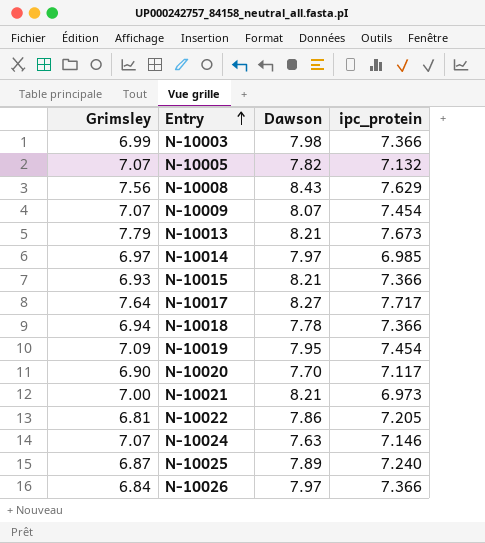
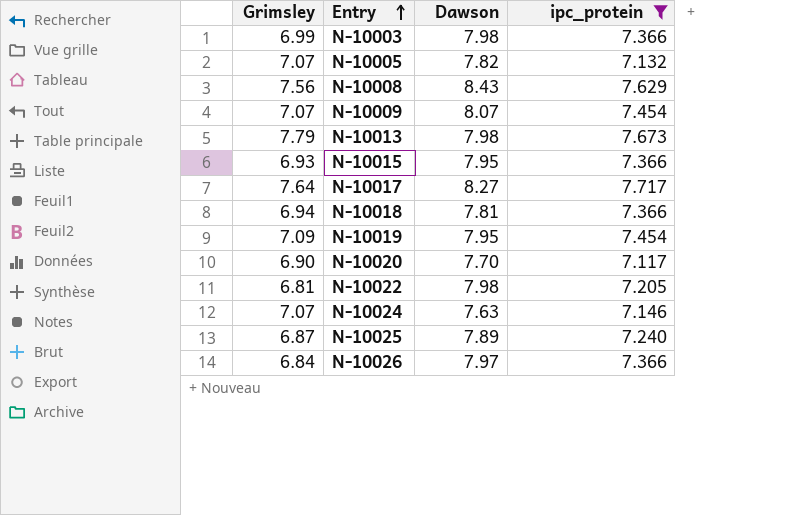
filter: none -> ipc_protein >= 7.117
N-10013 | Dawson: 8.21 -> 7.98
N-10015 | Dawson: 8.21 -> 7.95
N-10018 | Dawson: 7.78 -> 7.81
N-10022 | Dawson: 7.86 -> 7.98

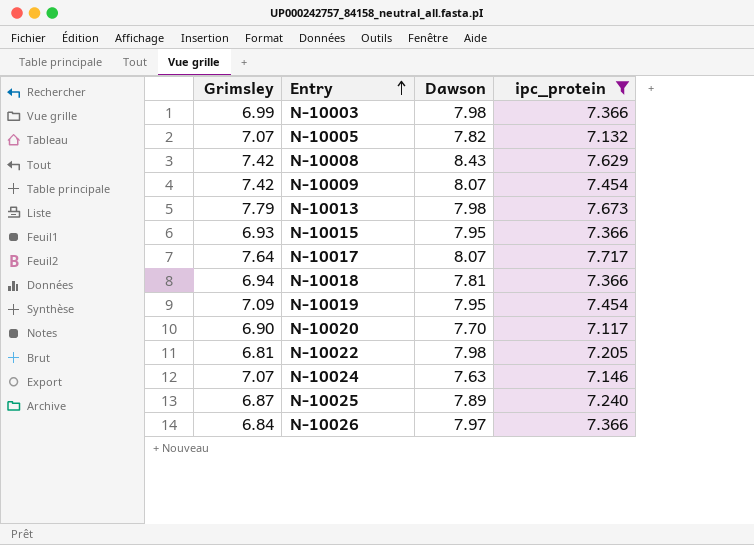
N-10008 | Grimsley: 7.56 -> 7.42
N-10009 | Grimsley: 7.07 -> 7.42
N-10017 | Dawson: 8.27 -> 8.07

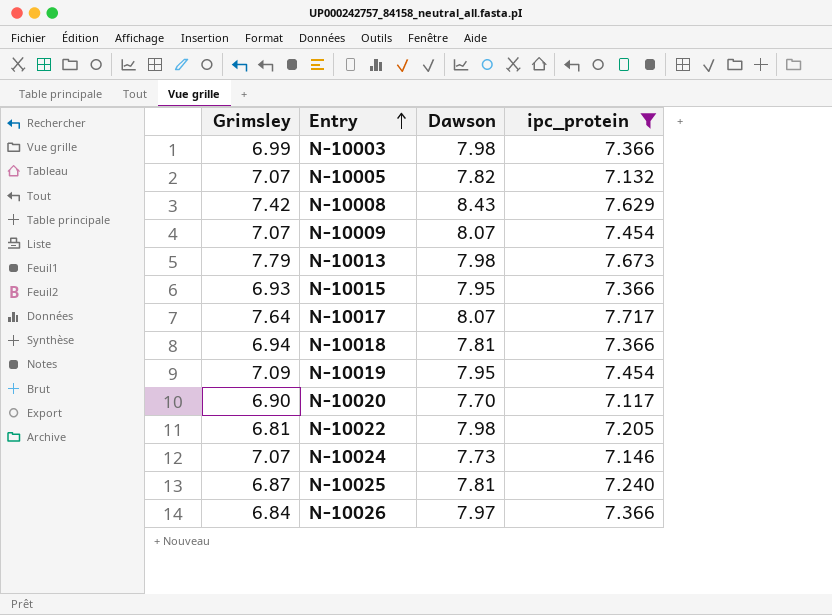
N-10009 | Grimsley: 7.42 -> 7.07
N-10024 | Dawson: 7.63 -> 7.73
N-10025 | Dawson: 7.89 -> 7.81

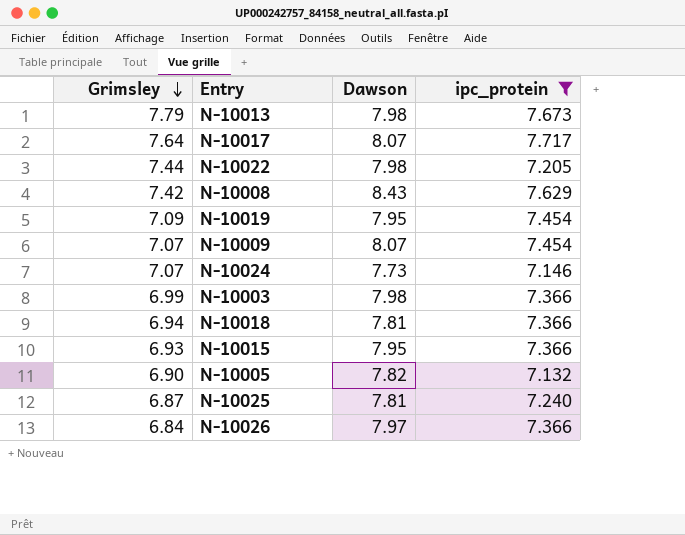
row order: Entry ascending -> Grimsley descending
row N-10020: 6.90 | 7.70 | 7.117 -> none
N-10022 | Grimsley: 6.81 -> 7.44
N-10005 | Grimsley: 7.07 -> 6.90

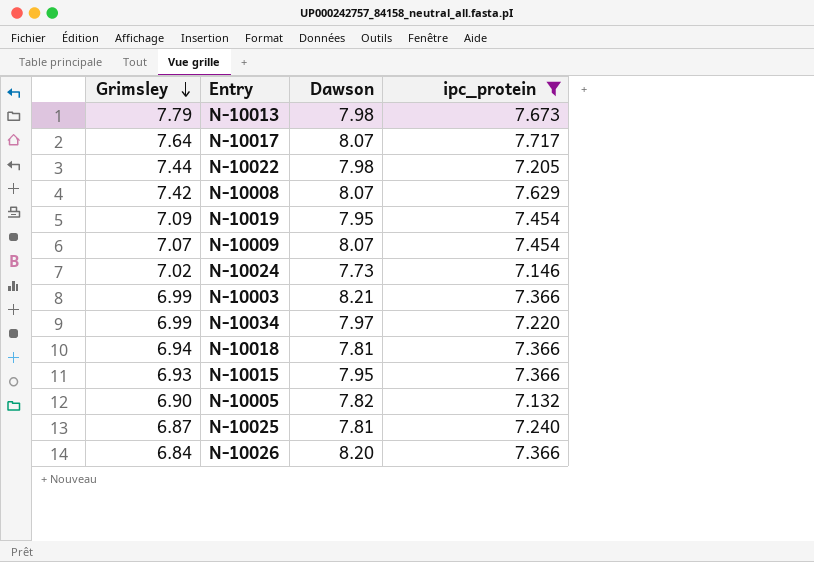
N-10008 | Dawson: 8.43 -> 8.07
N-10024 | Grimsley: 7.07 -> 7.02
N-10003 | Dawson: 7.98 -> 8.21
row N-10034: none -> 6.99 | 7.97 | 7.220
N-10026 | Dawson: 7.97 -> 8.20

